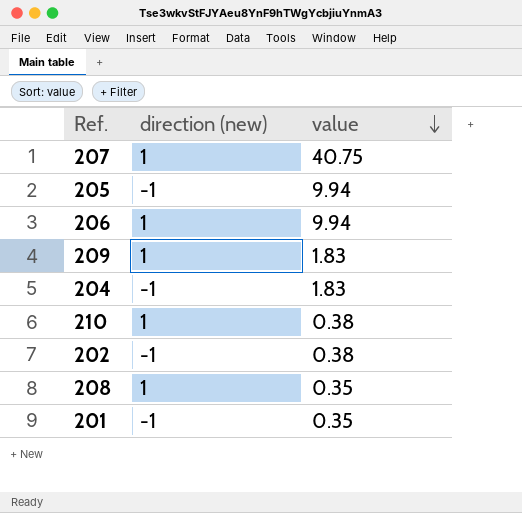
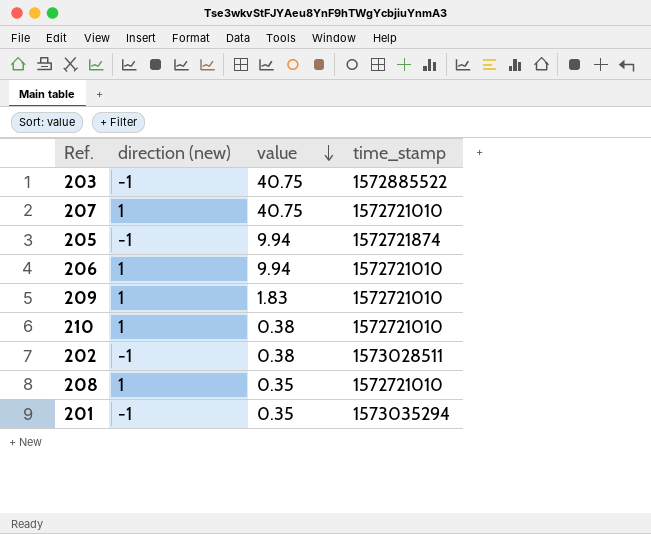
column time_stamp | position: none -> 4
row 204: -1 | 1.83 -> none
row 203: none -> -1 | 40.75 | 1572885522

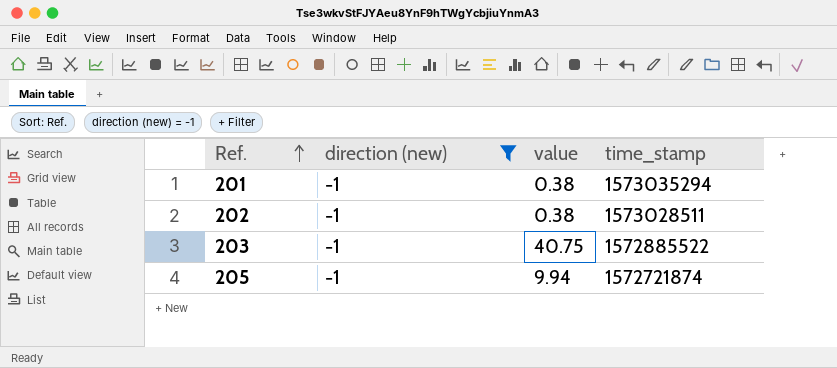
filter: none -> direction (new) = -1
row order: value descending -> Ref. ascending
201 | value: 0.35 -> 0.38

